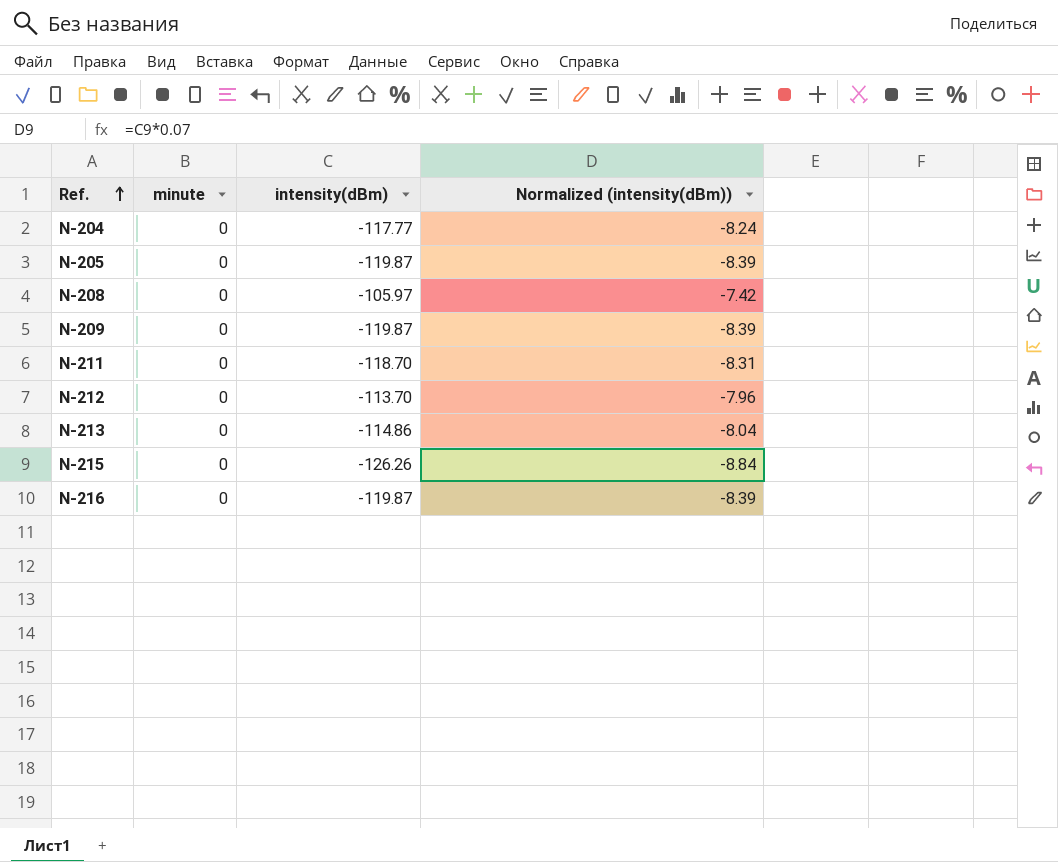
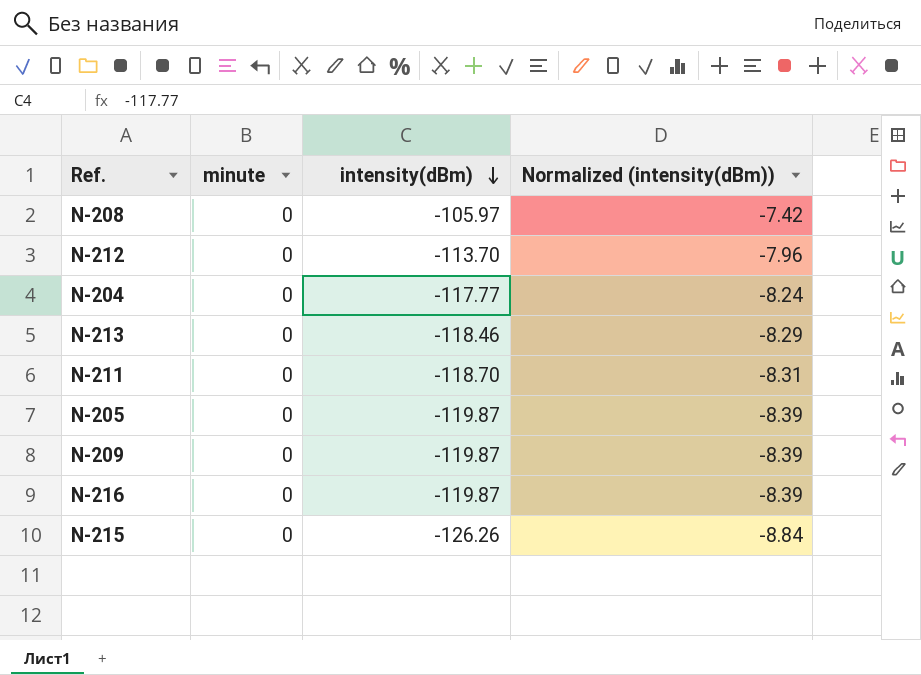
row order: Ref. ascending -> intensity(dBm) descending
N-213 | intensity(dBm): -114.86 -> -118.46
N-213 | Normalized (intensity(dBm)): -8.04 -> -8.29

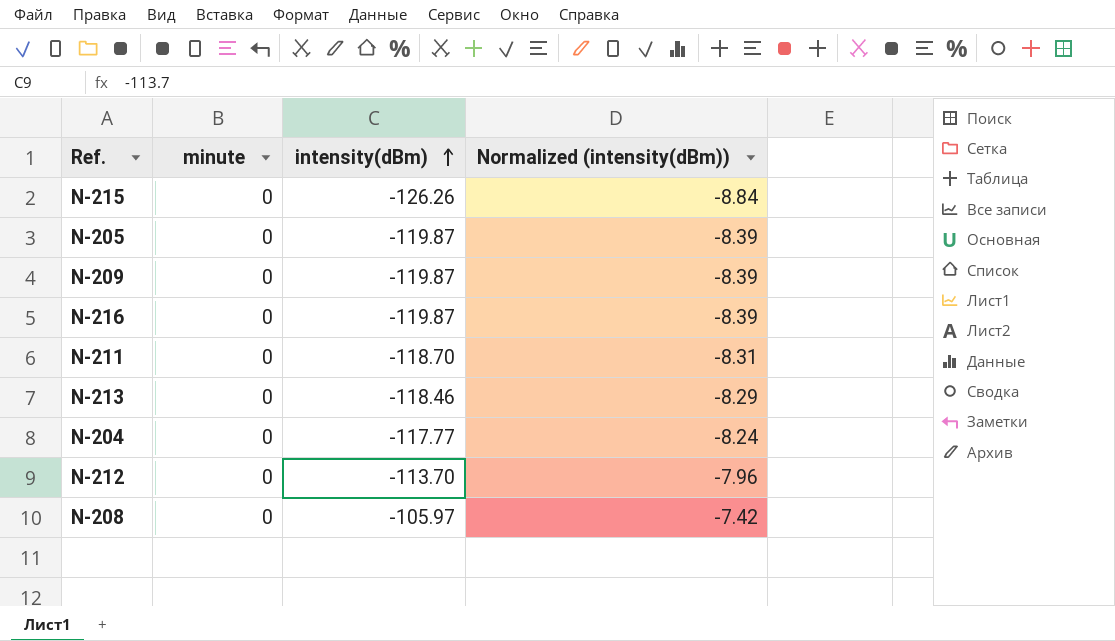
row order: intensity(dBm) descending -> intensity(dBm) ascending

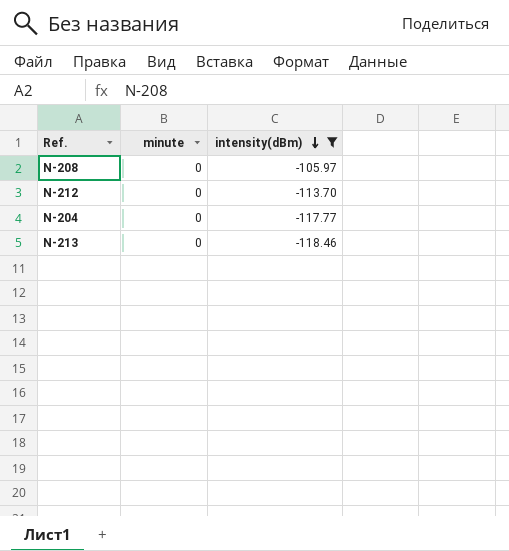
filter: none -> intensity(dBm) >= -118.46
row order: intensity(dBm) ascending -> intensity(dBm) descending
column Normalized (intensity(dBm)) | formula: [intensity(dBm)] * 0.07 -> none

